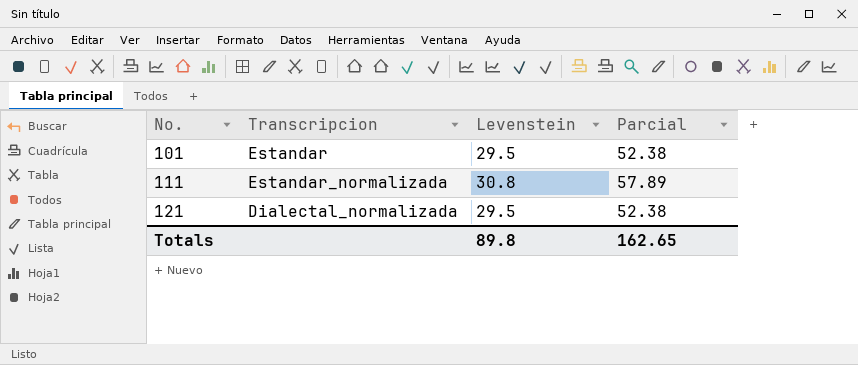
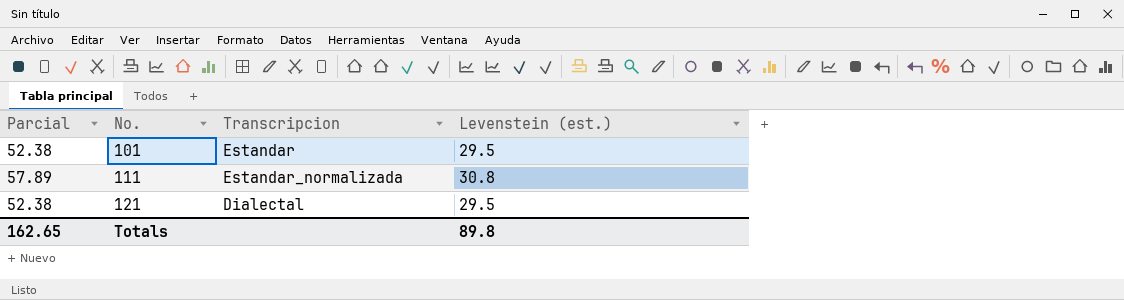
column Parcial | position: 4 -> 1
column name: Levenstein -> Levenstein (est.)
121 | Transcripcion: Dialectal_normalizada -> Dialectal

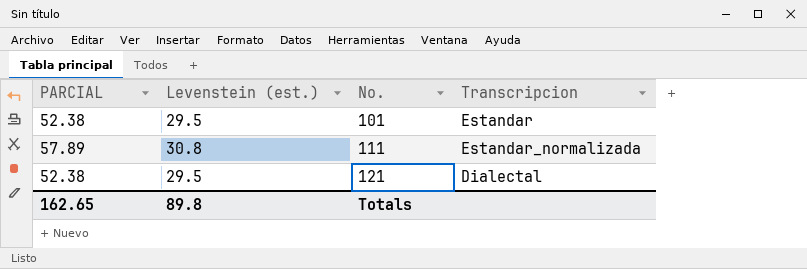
column name: Parcial -> PARCIAL
column Levenstein (est.) | position: 4 -> 2

